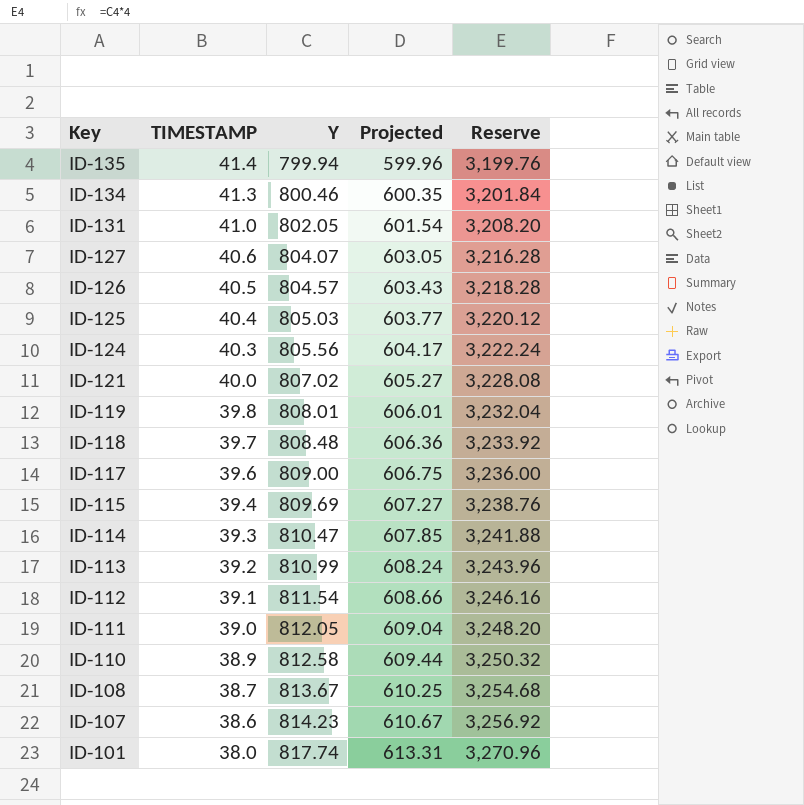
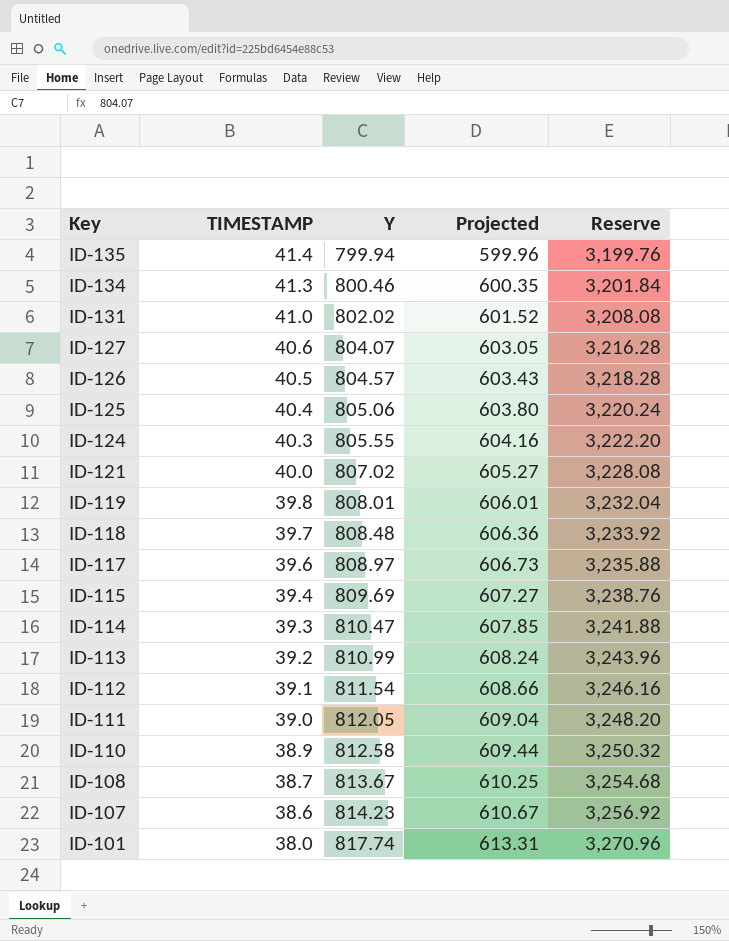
ID-131 | Y: 802.05 -> 802.02
ID-131 | Projected: 601.54 -> 601.52
ID-131 | Reserve: 3,208.20 -> 3,208.08
ID-125 | Y: 805.03 -> 805.06
ID-125 | Projected: 603.77 -> 603.80
ID-125 | Reserve: 3,220.12 -> 3,220.24
ID-124 | Y: 805.56 -> 805.55
ID-124 | Projected: 604.17 -> 604.16
ID-124 | Reserve: 3,222.24 -> 3,222.20
ID-117 | Y: 809.00 -> 808.97
ID-117 | Projected: 606.75 -> 606.73
ID-117 | Reserve: 3,236.00 -> 3,235.88

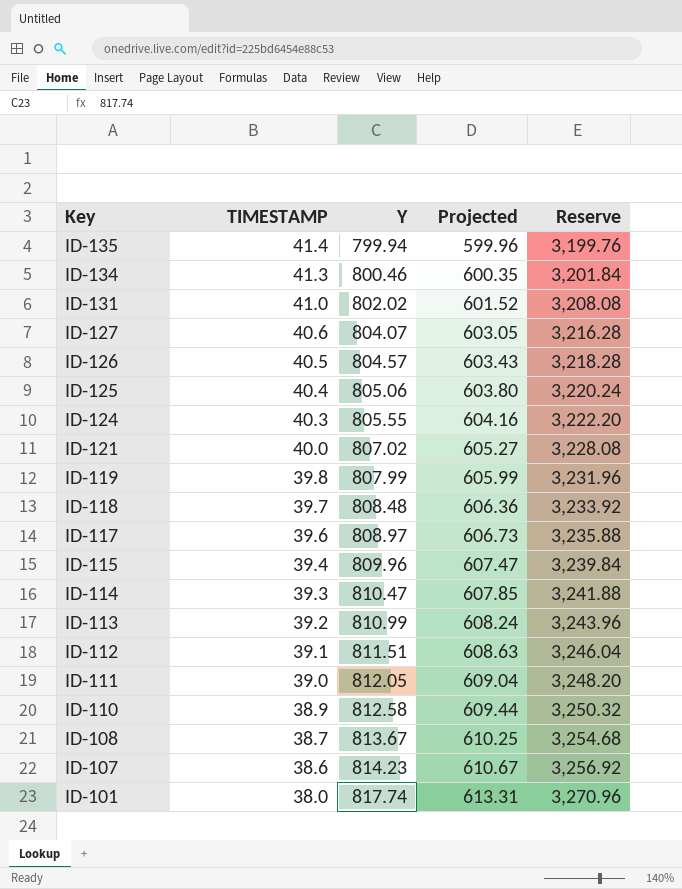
ID-119 | Y: 808.01 -> 807.99
ID-119 | Projected: 606.01 -> 605.99
ID-119 | Reserve: 3,232.04 -> 3,231.96
ID-115 | Y: 809.69 -> 809.96
ID-115 | Projected: 607.27 -> 607.47
ID-115 | Reserve: 3,238.76 -> 3,239.84
ID-112 | Y: 811.54 -> 811.51
ID-112 | Projected: 608.66 -> 608.63
ID-112 | Reserve: 3,246.16 -> 3,246.04

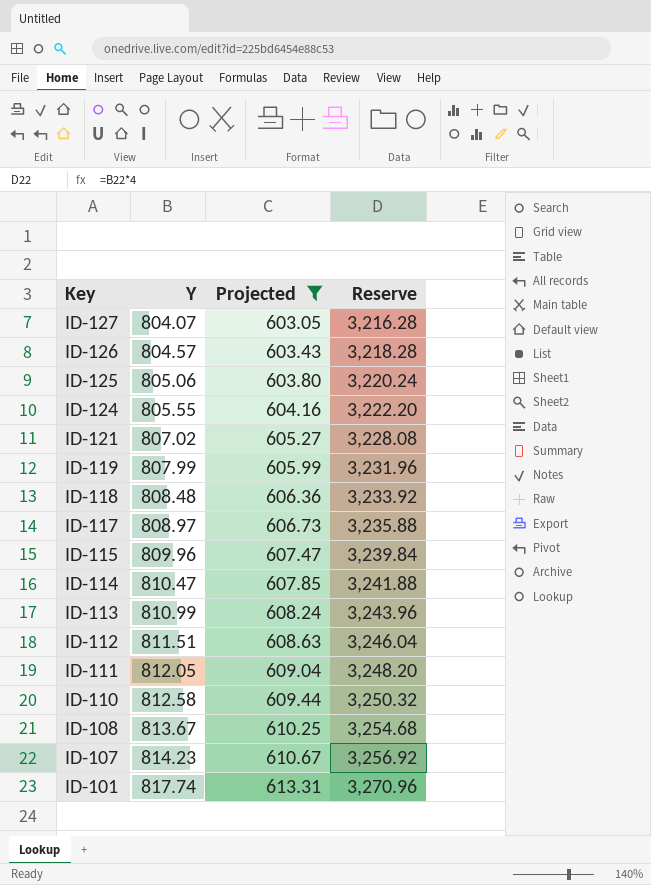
filter: none -> Projected >= 603.05
column TIMESTAMP | position: 2 -> none

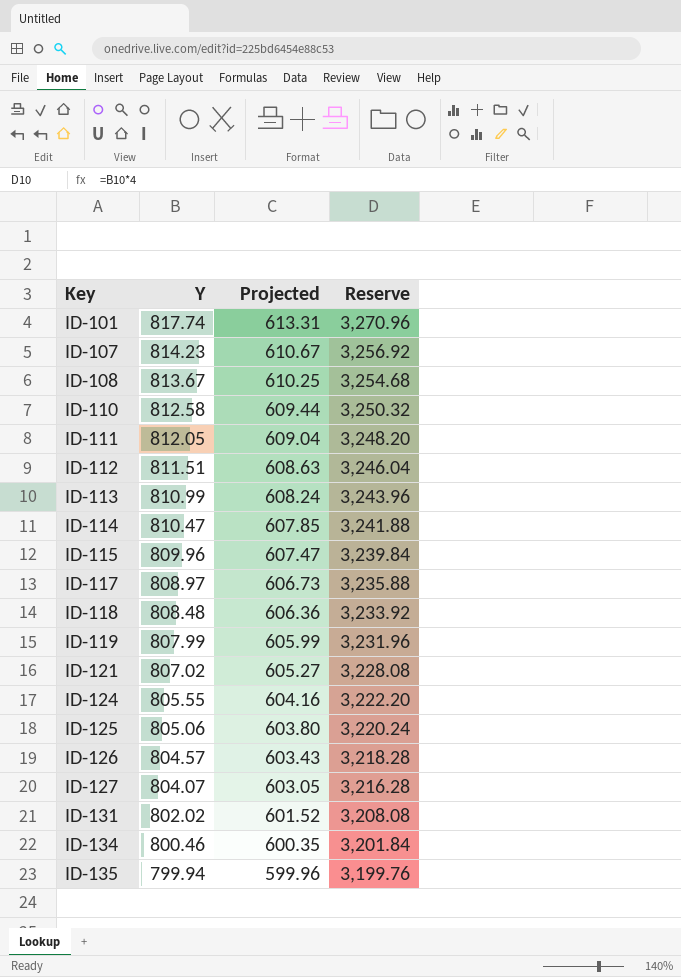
filter: Projected >= 603.05 -> none
row order: Key descending -> Key ascending

